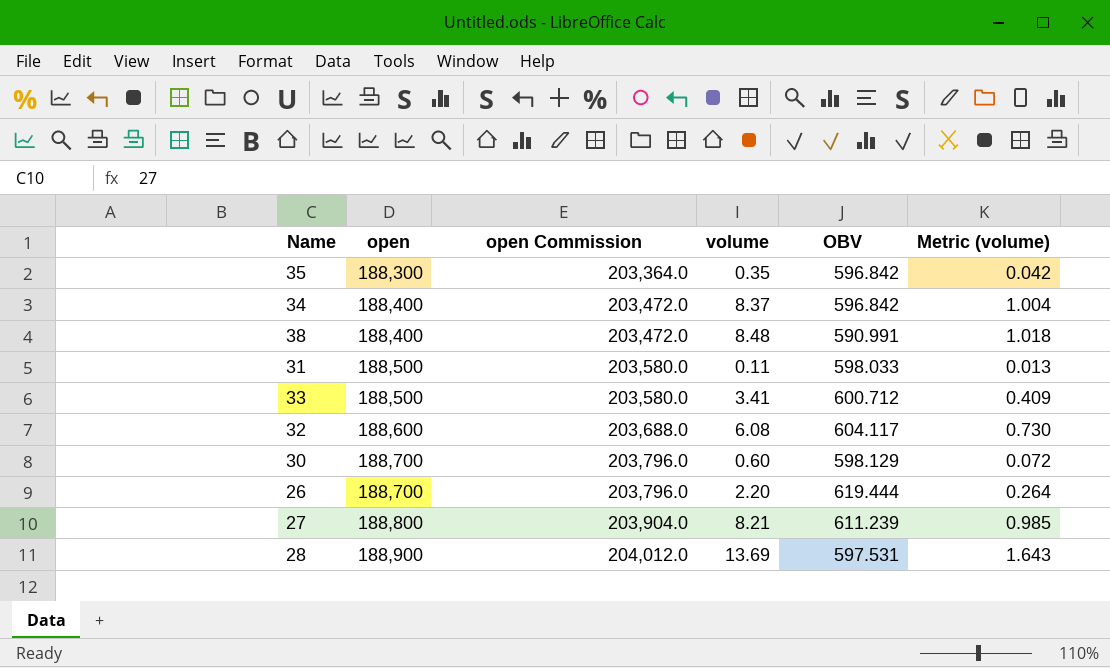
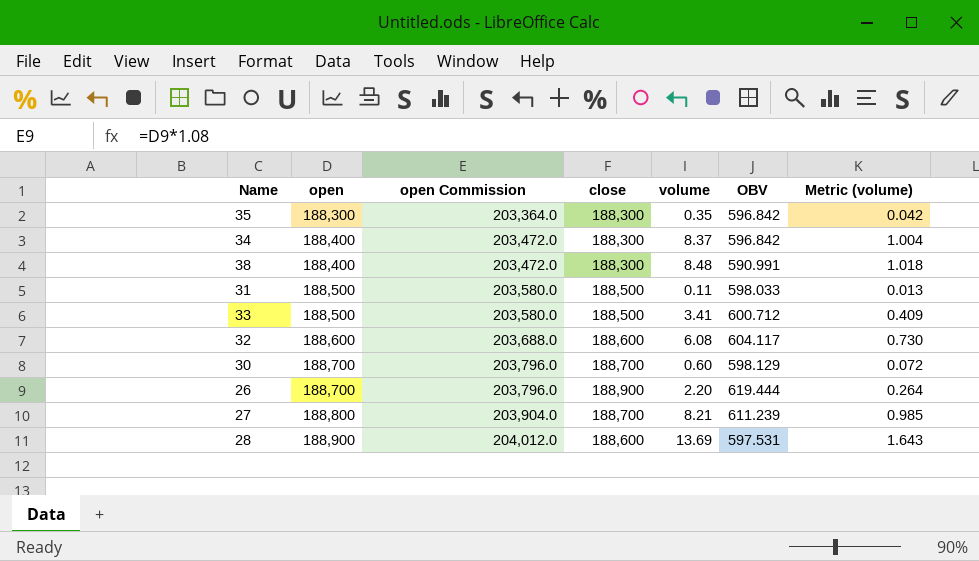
column close | position: none -> 4

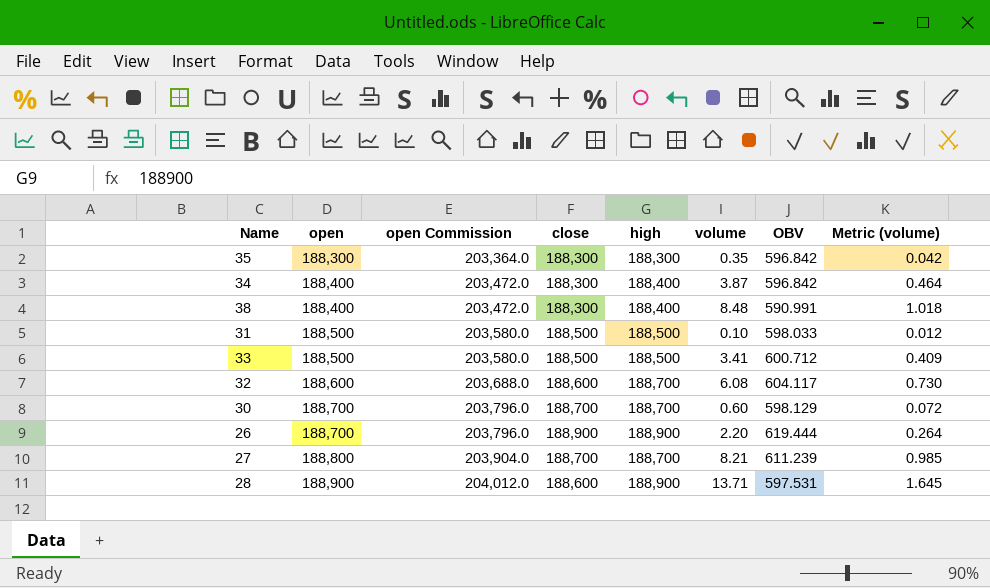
column high | position: none -> 5
34 | volume: 8.37 -> 3.87
34 | Metric (volume): 1.004 -> 0.464
31 | volume: 0.11 -> 0.10
31 | Metric (volume): 0.013 -> 0.012
28 | volume: 13.69 -> 13.71
28 | Metric (volume): 1.643 -> 1.645

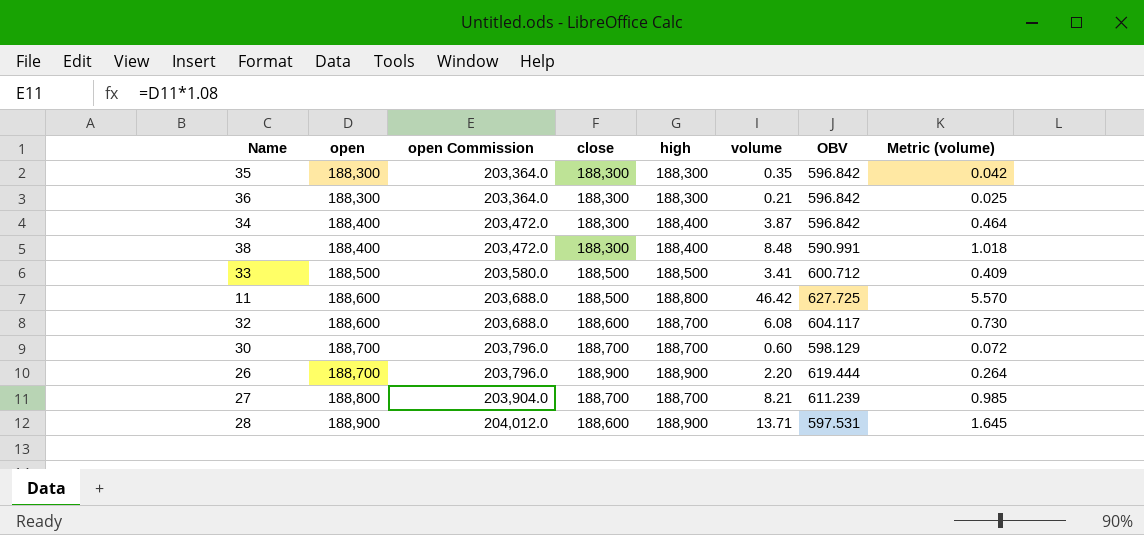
row 31: 188,500 | 203,580.0 | 188,500 | 188,500 | 0.10 | 598.033 | 0.012 -> none
row 36: none -> 188,300 | 203,364.0 | 188,300 | 188,300 | 0.21 | 596.842 | 0.025
row 11: none -> 188,600 | 203,688.0 | 188,500 | 188,800 | 46.42 | 627.725 | 5.570

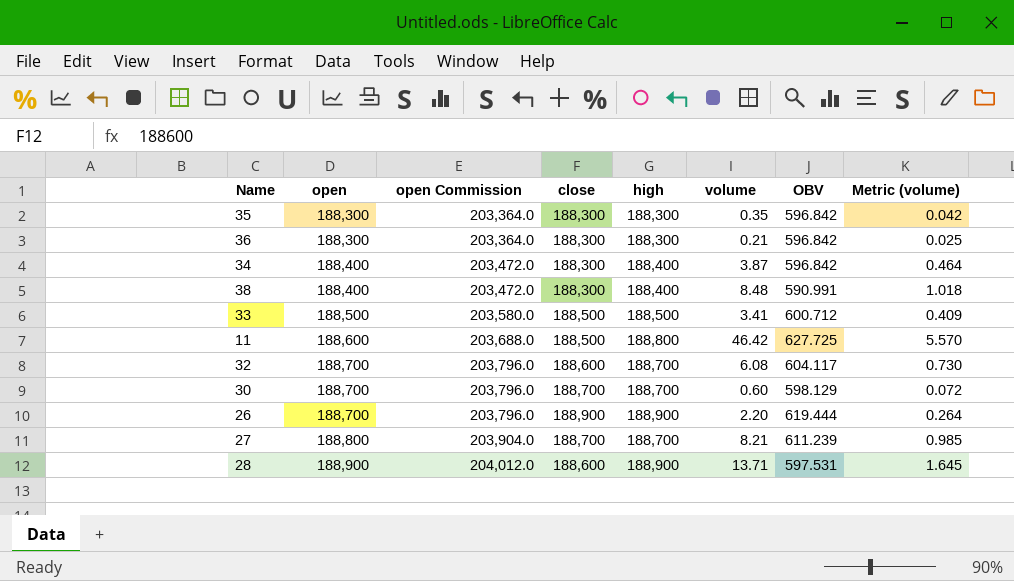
32 | open: 188,600 -> 188,700
32 | open Commission: 203,688.0 -> 203,796.0

